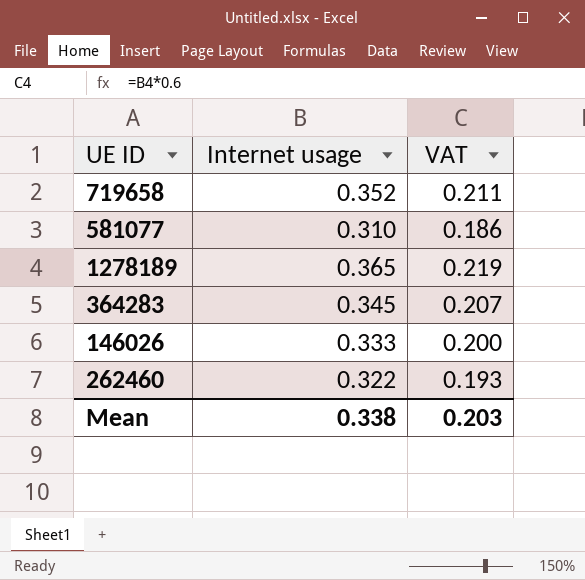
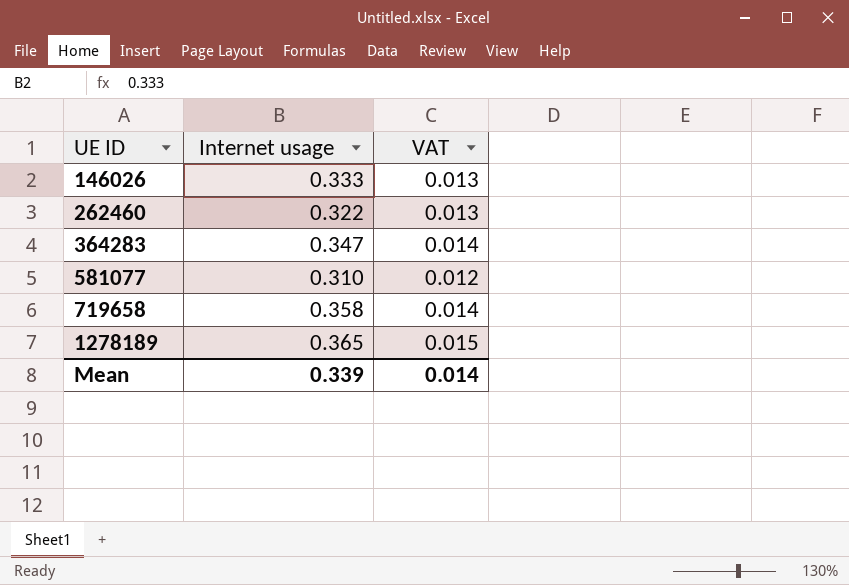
row order: none -> UE ID ascending
column VAT | formula: [Internet usage] * 0.6 -> [Internet usage] * 0.04
364283 | Internet usage: 0.345 -> 0.347
719658 | Internet usage: 0.352 -> 0.358
Mean | Internet usage: 0.338 -> 0.339
Mean | VAT: 0.203 -> 0.014

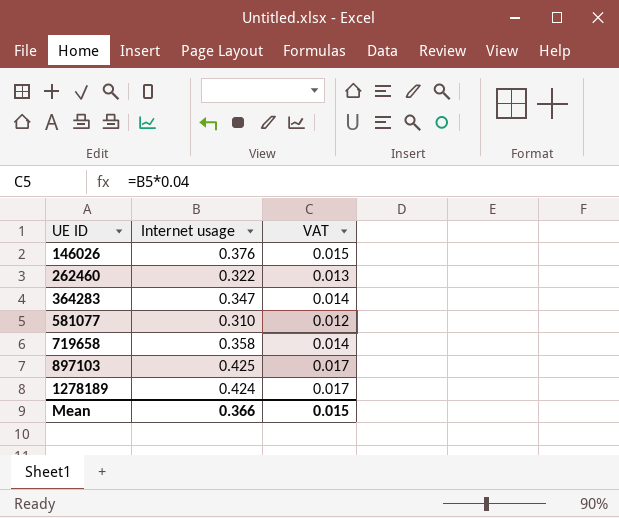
146026 | Internet usage: 0.333 -> 0.376
146026 | VAT: 0.013 -> 0.015
row 897103: none -> 0.425 | 0.017
1278189 | Internet usage: 0.365 -> 0.424
1278189 | VAT: 0.015 -> 0.017
Mean | Internet usage: 0.339 -> 0.366
Mean | VAT: 0.014 -> 0.015

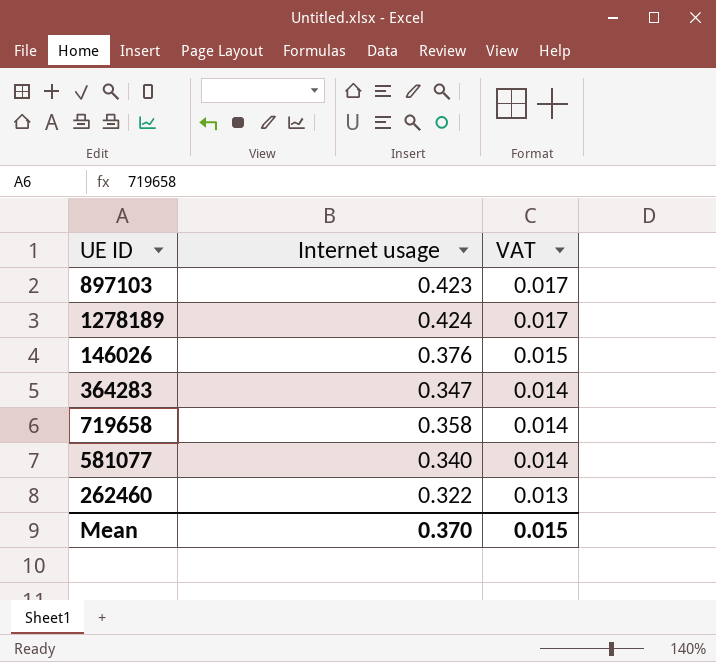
row order: UE ID ascending -> VAT descending
897103 | Internet usage: 0.425 -> 0.423
581077 | Internet usage: 0.310 -> 0.340
581077 | VAT: 0.012 -> 0.014
Mean | Internet usage: 0.366 -> 0.370

